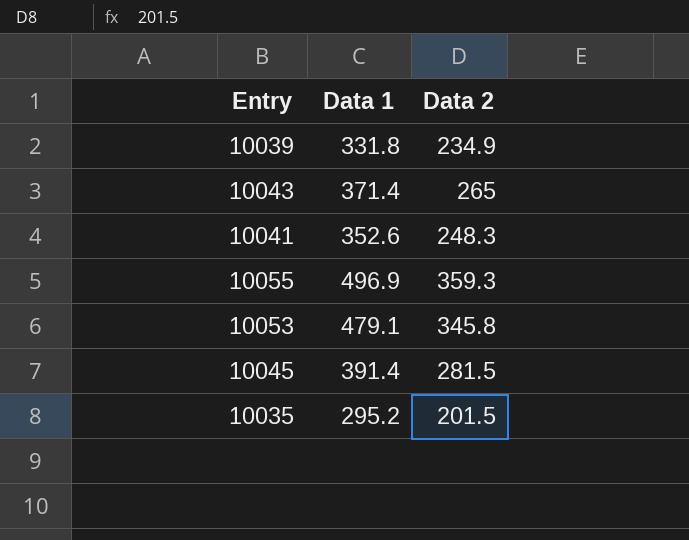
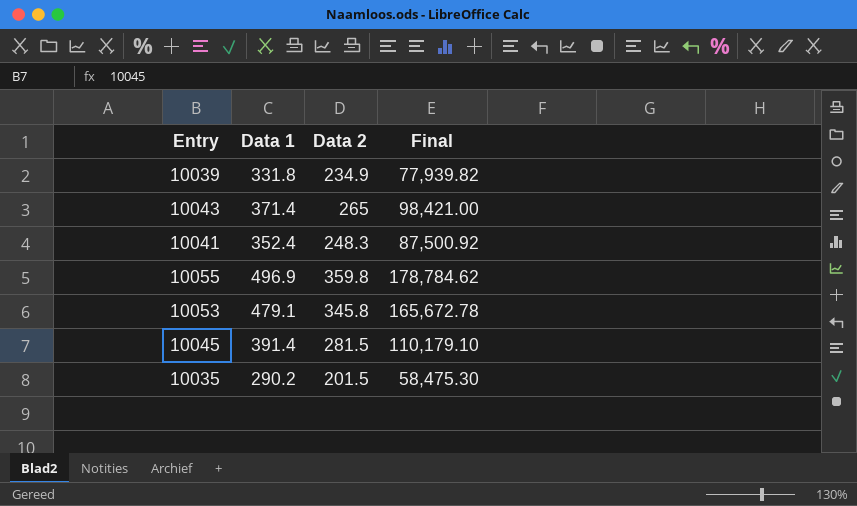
column Final | formula: none -> [Data 1] * [Data 2]
10041 | Data 1: 352.6 -> 352.4
10055 | Data 2: 359.3 -> 359.8
10035 | Data 1: 295.2 -> 290.2

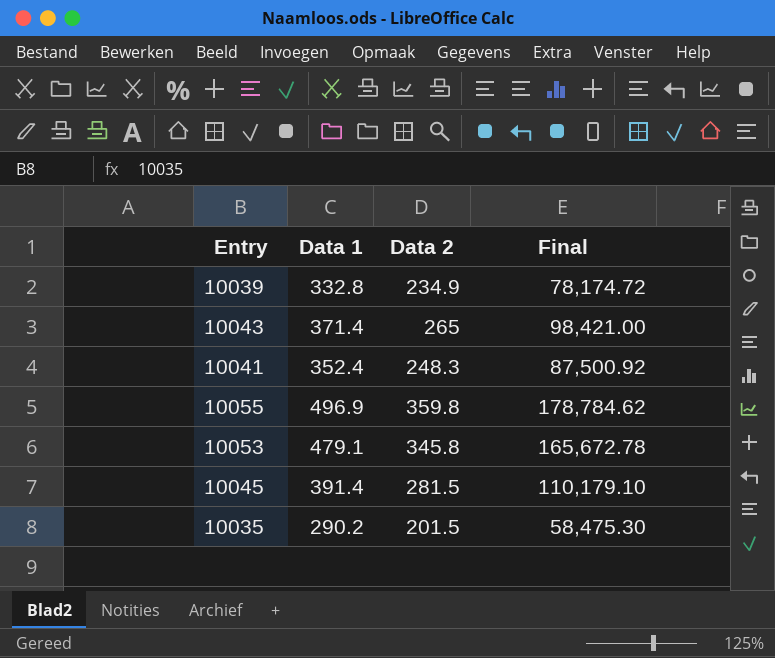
10039 | Data 1: 331.8 -> 332.8
10039 | Final: 77,939.82 -> 78,174.72

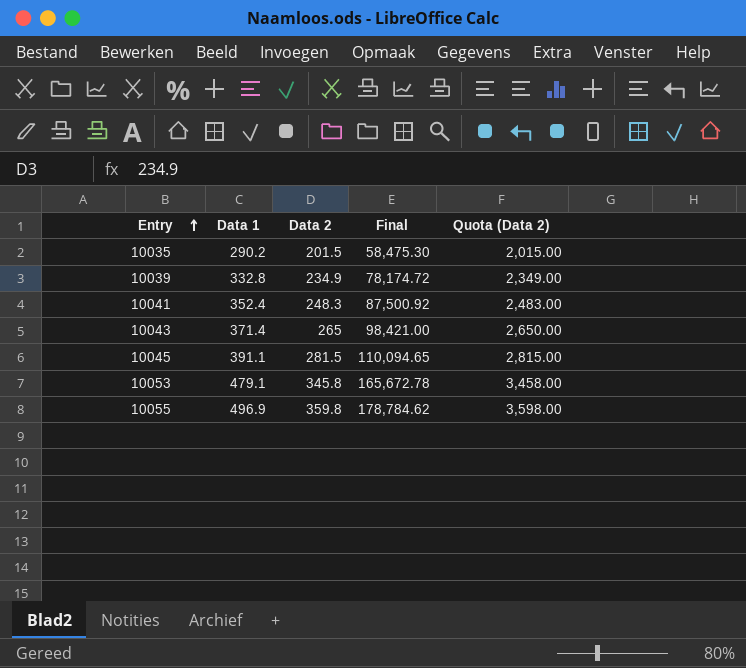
row order: none -> Entry ascending
column Quota (Data 2) | formula: none -> [Data 2] * 10
10045 | Data 1: 391.4 -> 391.1
10045 | Final: 110,179.10 -> 110,094.65

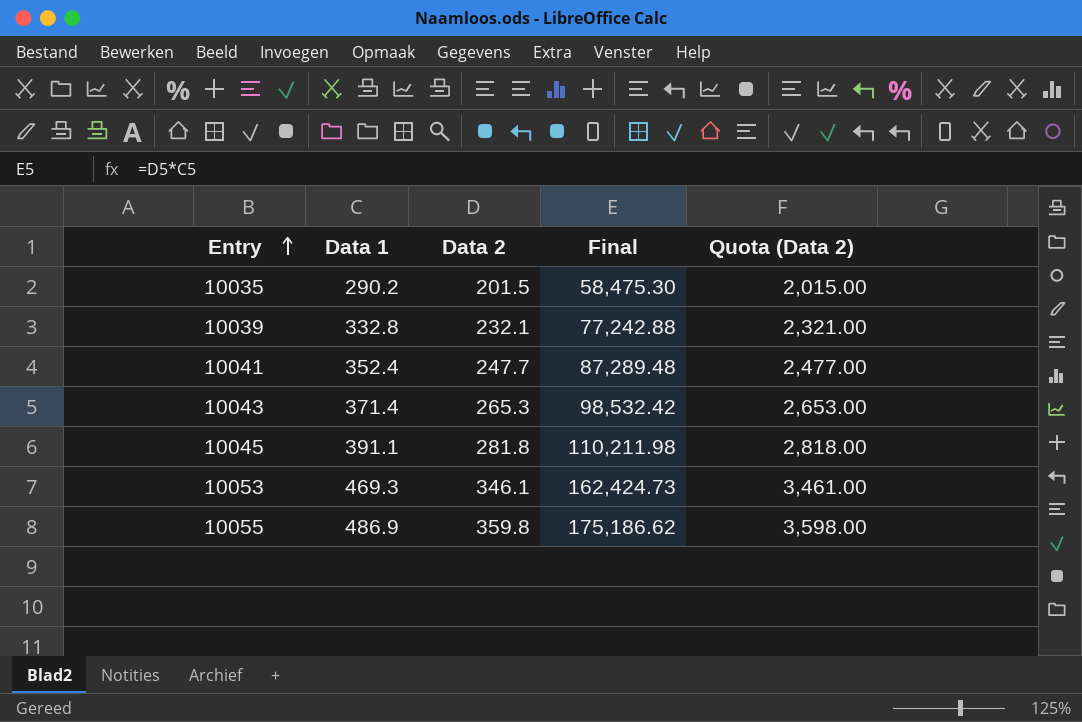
10039 | Data 2: 234.9 -> 232.1
10039 | Final: 78,174.72 -> 77,242.88
10039 | Quota (Data 2): 2,349.00 -> 2,321.00
10041 | Data 2: 248.3 -> 247.7
10041 | Final: 87,500.92 -> 87,289.48
10041 | Quota (Data 2): 2,483.00 -> 2,477.00
10043 | Data 2: 265 -> 265.3
10043 | Final: 98,421.00 -> 98,532.42
10043 | Quota (Data 2): 2,650.00 -> 2,653.00
10045 | Data 2: 281.5 -> 281.8
10045 | Final: 110,094.65 -> 110,211.98
10045 | Quota (Data 2): 2,815.00 -> 2,818.00
10053 | Data 1: 479.1 -> 469.3
10053 | Data 2: 345.8 -> 346.1
10053 | Final: 165,672.78 -> 162,424.73
10053 | Quota (Data 2): 3,458.00 -> 3,461.00
10055 | Data 1: 496.9 -> 486.9
10055 | Final: 178,784.62 -> 175,186.62

